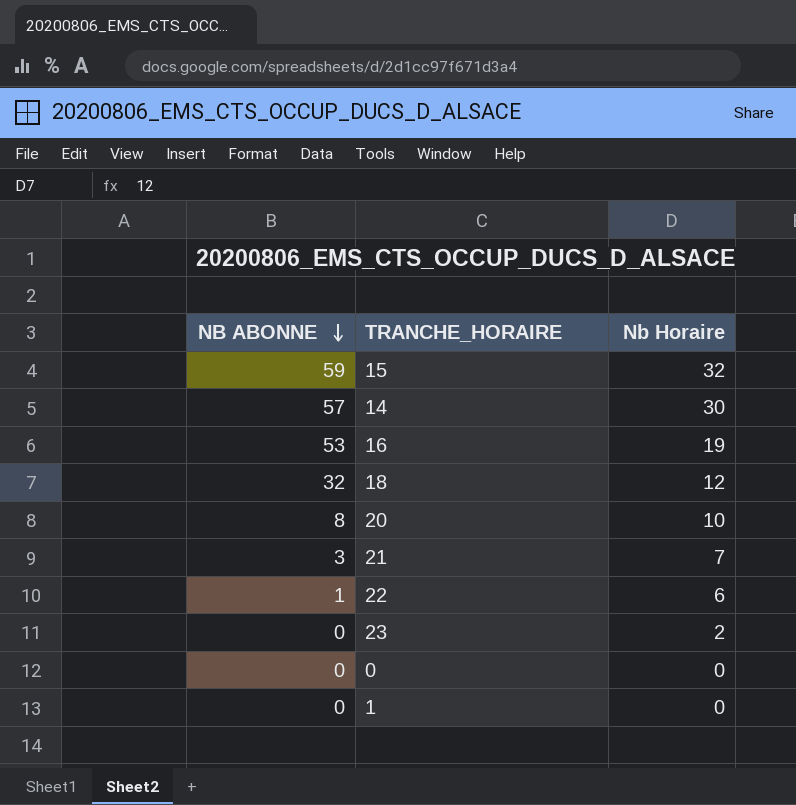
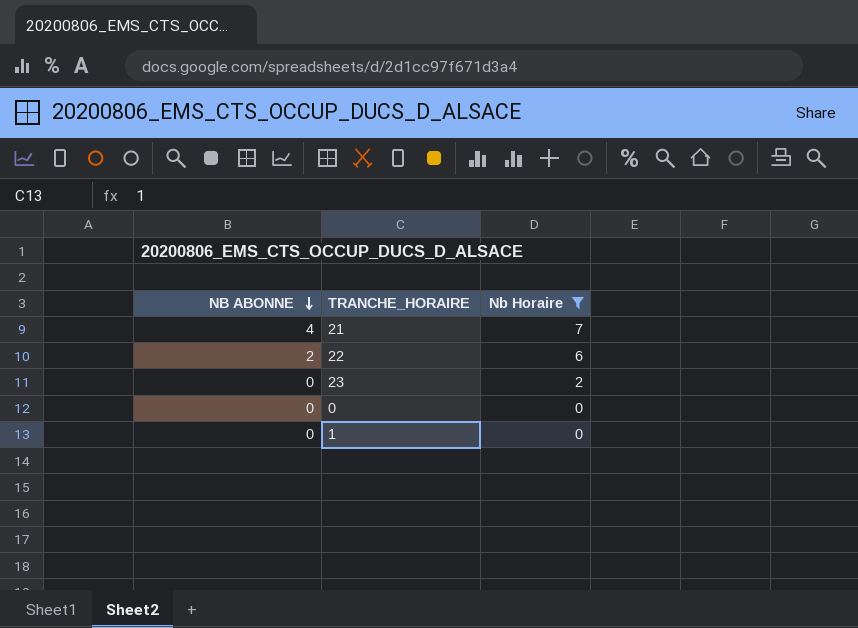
filter: none -> Nb Horaire <= 7
21 | NB ABONNE: 3 -> 4
22 | NB ABONNE: 1 -> 2

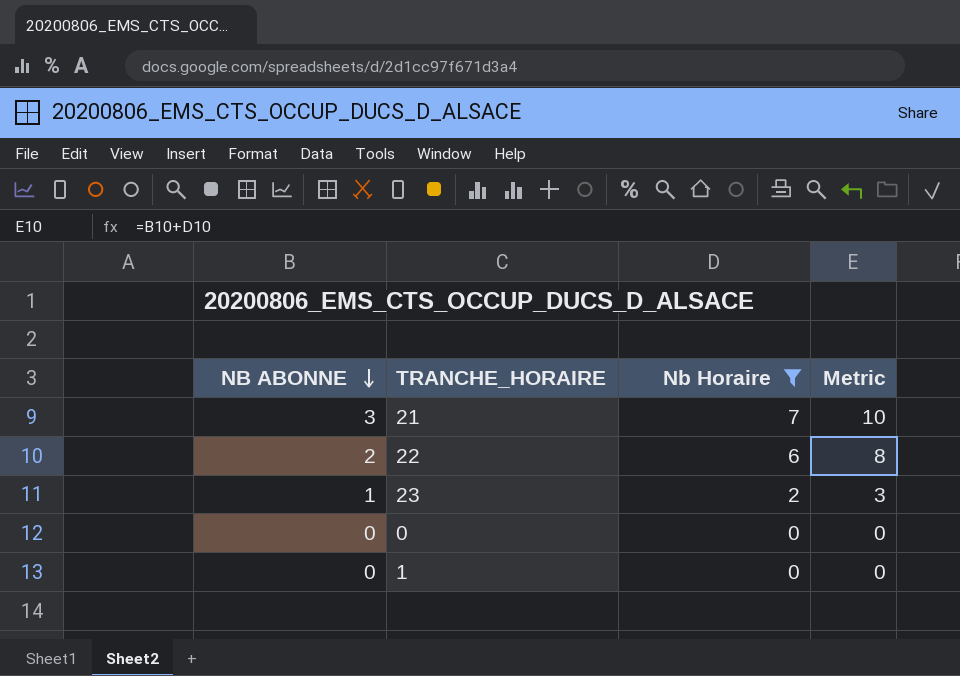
column Metric | formula: none -> [NB ABONNE] + [Nb Horaire]
21 | NB ABONNE: 4 -> 3
23 | NB ABONNE: 0 -> 1

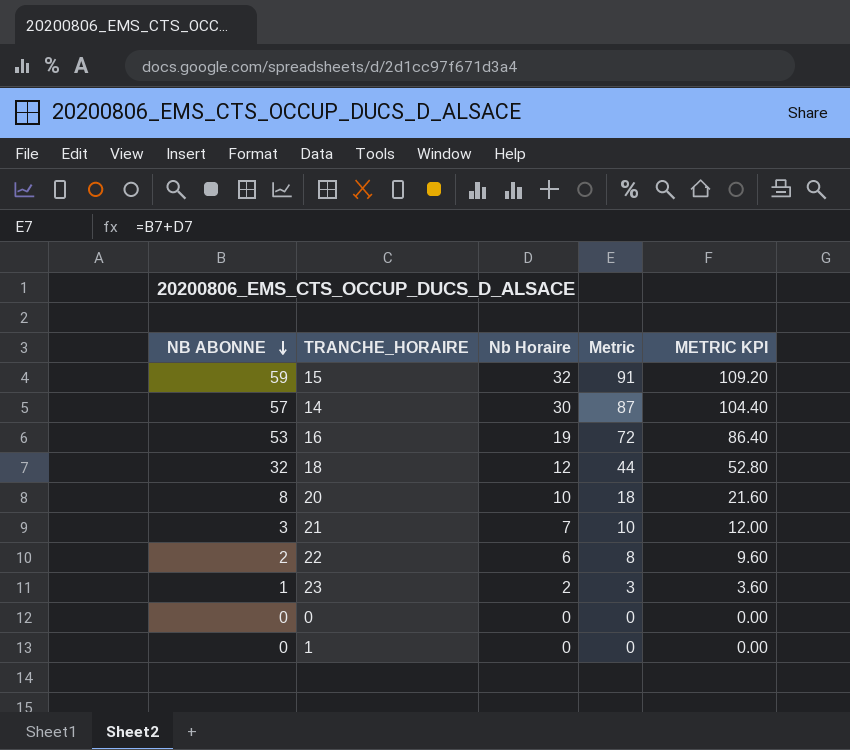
filter: Nb Horaire <= 7 -> none
column METRIC KPI | formula: none -> [Metric] * 1.2

